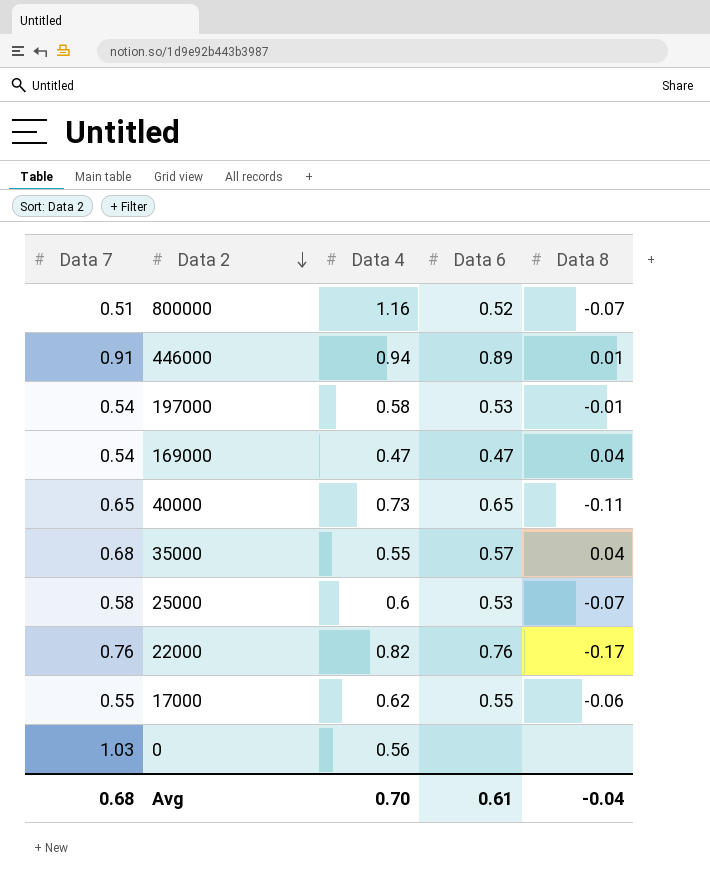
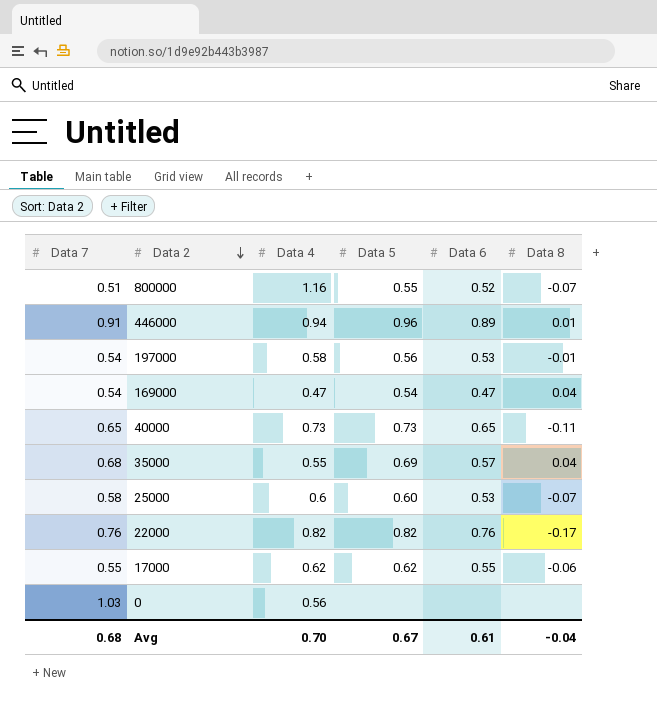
column Data 5 | position: none -> 4

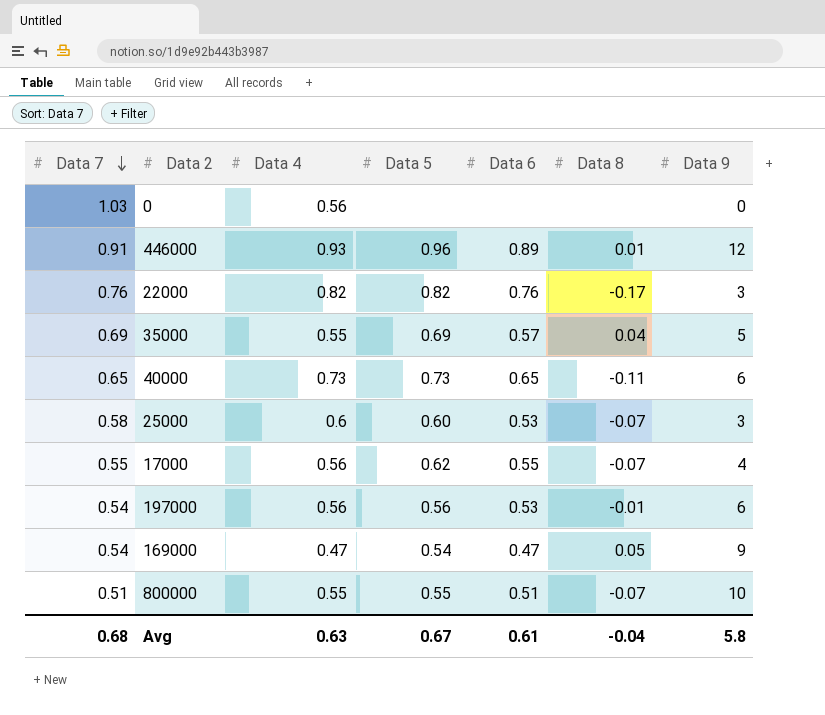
row order: Data 2 descending -> Data 7 descending
column Data 9 | position: none -> 7
446000 | Data 4: 0.94 -> 0.93
35000 | Data 7: 0.68 -> 0.69
17000 | Data 4: 0.62 -> 0.56
17000 | Data 8: -0.06 -> -0.07
197000 | Data 4: 0.58 -> 0.56
169000 | Data 8: 0.04 -> 0.05
800000 | Data 4: 1.16 -> 0.55
800000 | Data 6: 0.52 -> 0.51
Avg | Data 4: 0.70 -> 0.63

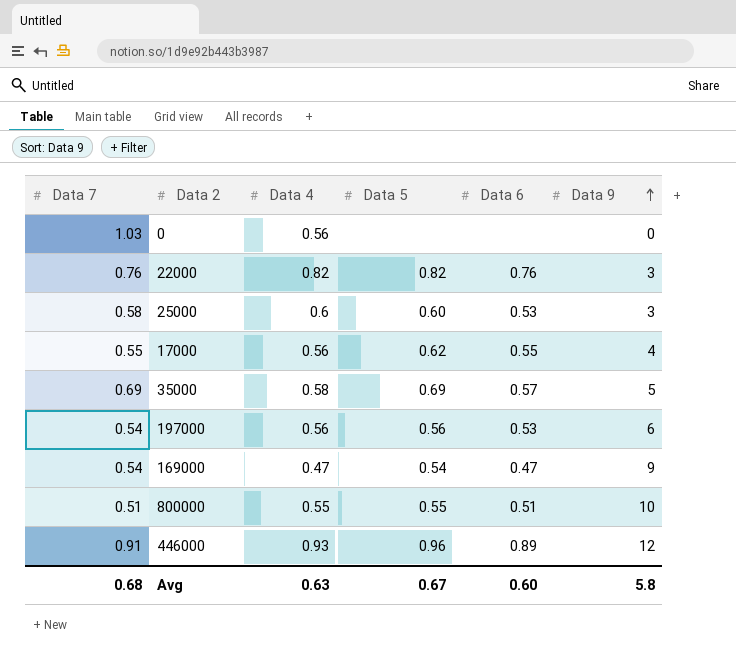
row order: Data 7 descending -> Data 9 ascending
column Data 8 | position: 6 -> none
row 40000: 0.65 | 0.73 | 0.73 | 0.65 | -0.11 | 6 -> none
35000 | Data 4: 0.55 -> 0.58
Avg | Data 6: 0.61 -> 0.60

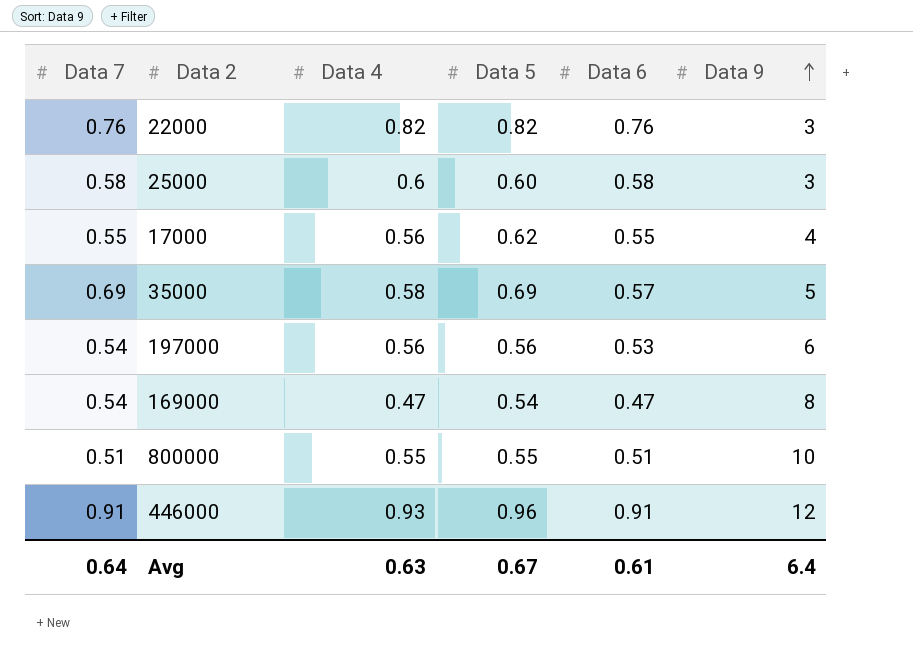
row 0: 1.03 | 0.56 | none | none | 0 -> none
25000 | Data 6: 0.53 -> 0.58
169000 | Data 9: 9 -> 8
446000 | Data 6: 0.89 -> 0.91
Avg | Data 7: 0.68 -> 0.64
Avg | Data 6: 0.60 -> 0.61
Avg | Data 9: 5.8 -> 6.4

